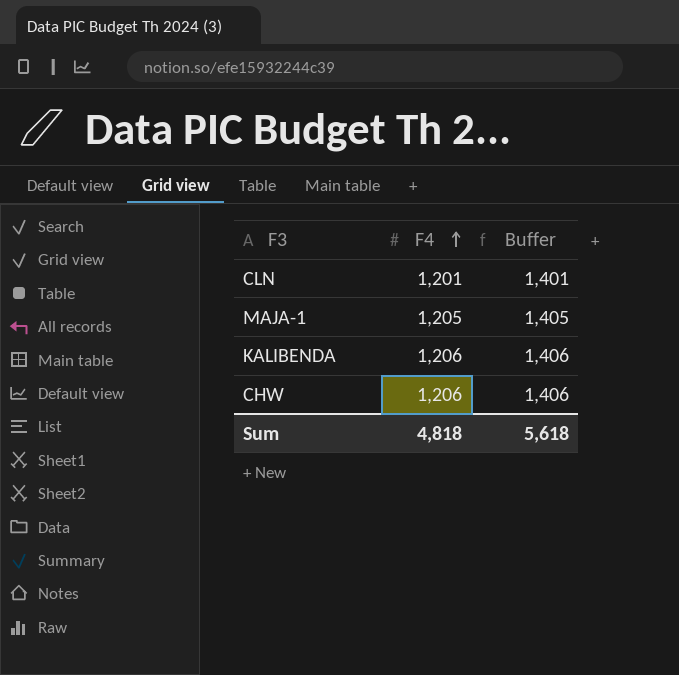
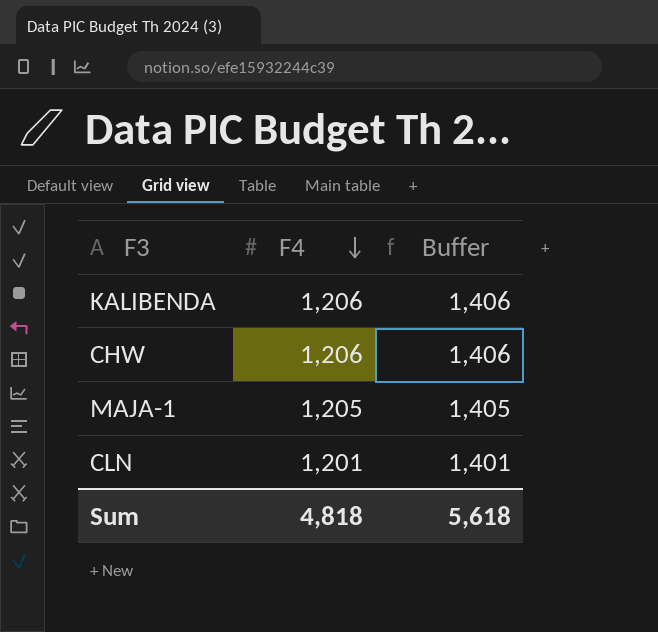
row order: F4 ascending -> F4 descending

